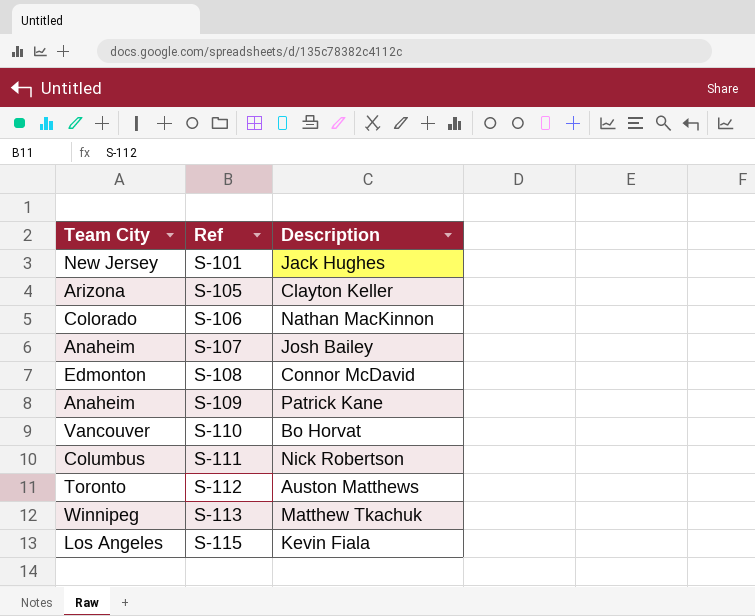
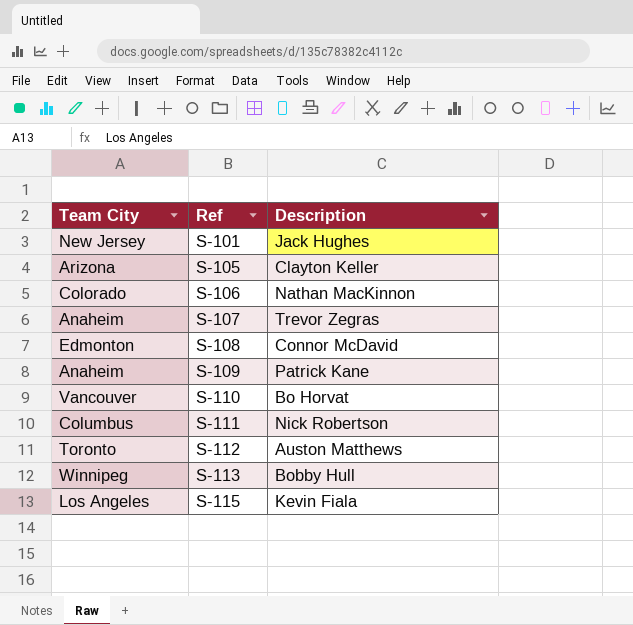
S-107 | Description: Josh Bailey -> Trevor Zegras
S-113 | Description: Matthew Tkachuk -> Bobby Hull

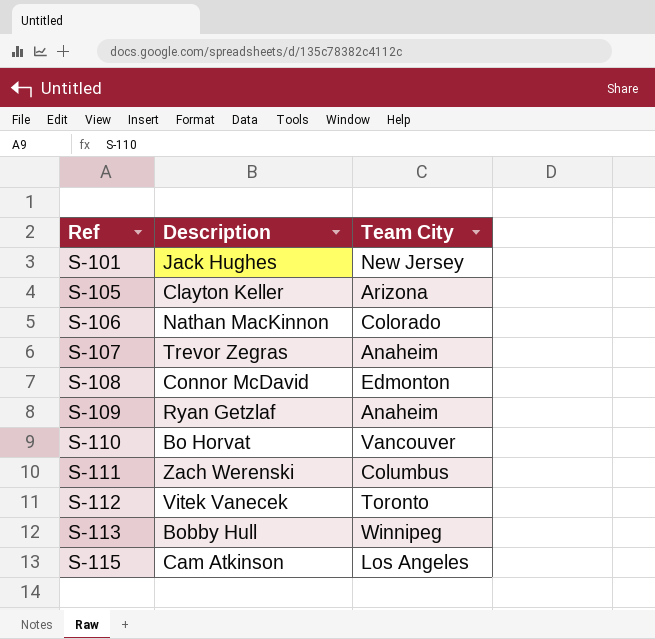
column Team City | position: 1 -> 3
S-109 | Description: Patrick Kane -> Ryan Getzlaf
S-111 | Description: Nick Robertson -> Zach Werenski
S-112 | Description: Auston Matthews -> Vitek Vanecek
S-115 | Description: Kevin Fiala -> Cam Atkinson

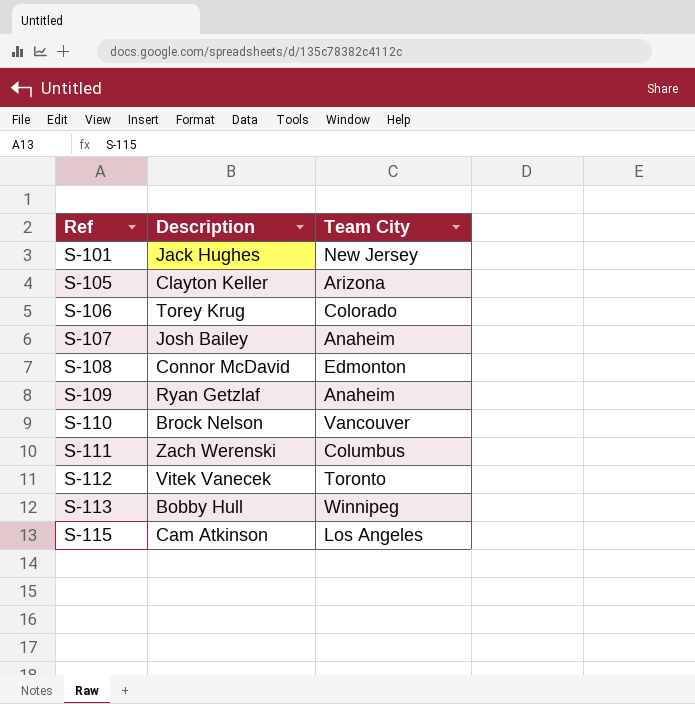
S-106 | Description: Nathan MacKinnon -> Torey Krug
S-107 | Description: Trevor Zegras -> Josh Bailey
S-110 | Description: Bo Horvat -> Brock Nelson

